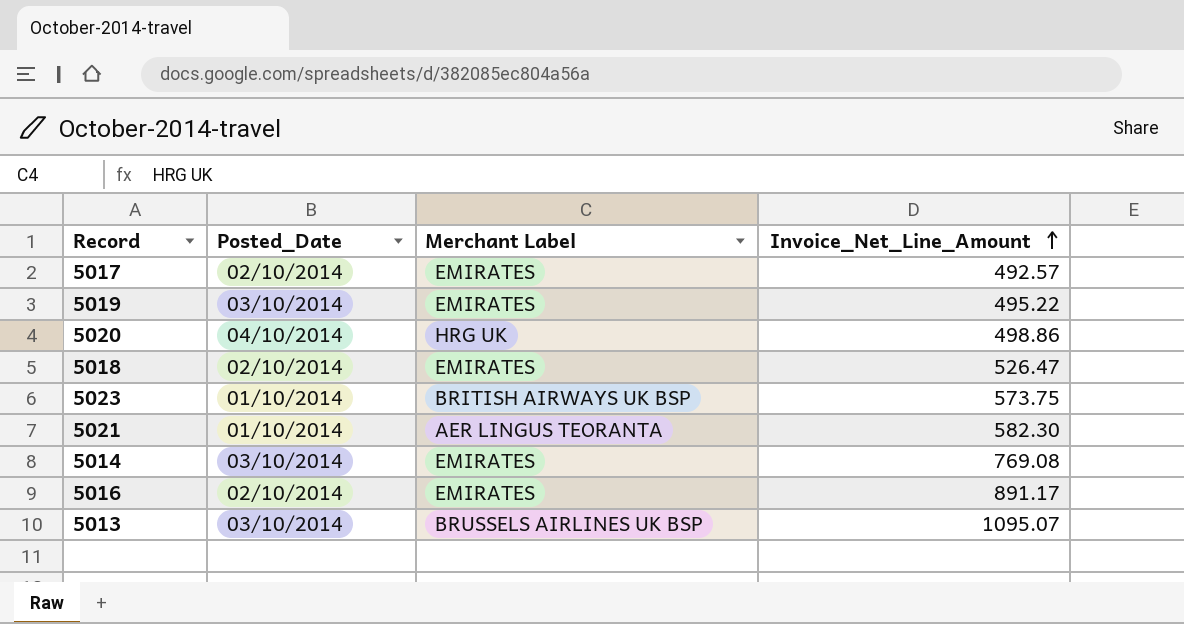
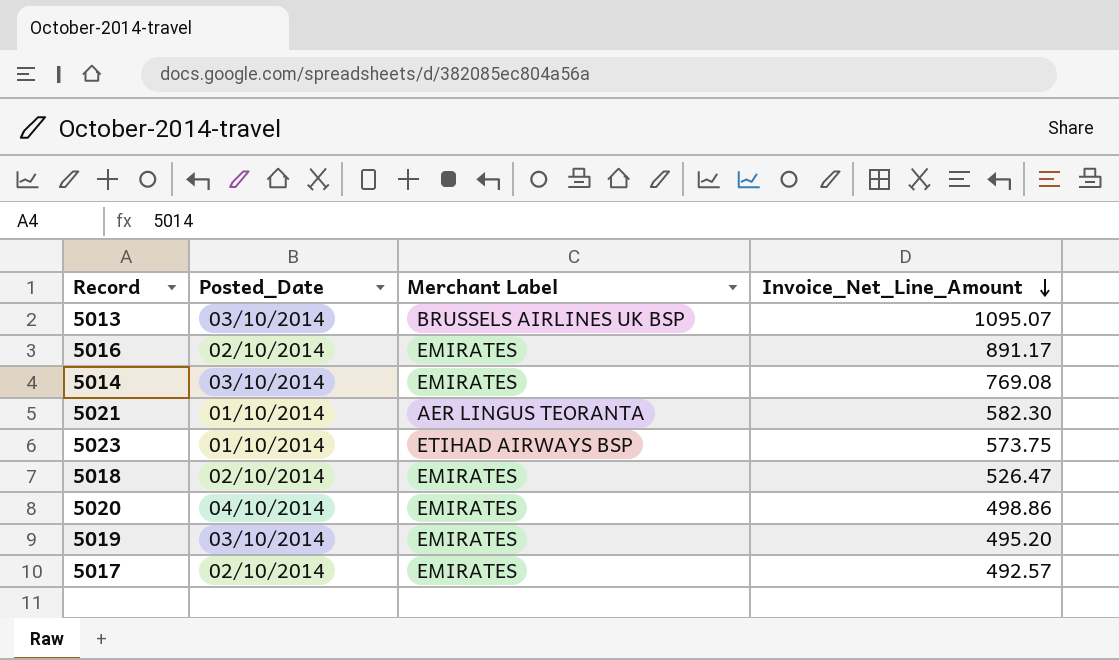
row order: Invoice_Net_Line_Amount ascending -> Invoice_Net_Line_Amount descending
5023 | Merchant Label: BRITISH AIRWAYS UK BSP -> ETIHAD AIRWAYS BSP
5020 | Merchant Label: HRG UK -> EMIRATES
5019 | Invoice_Net_Line_Amount: 495.22 -> 495.20

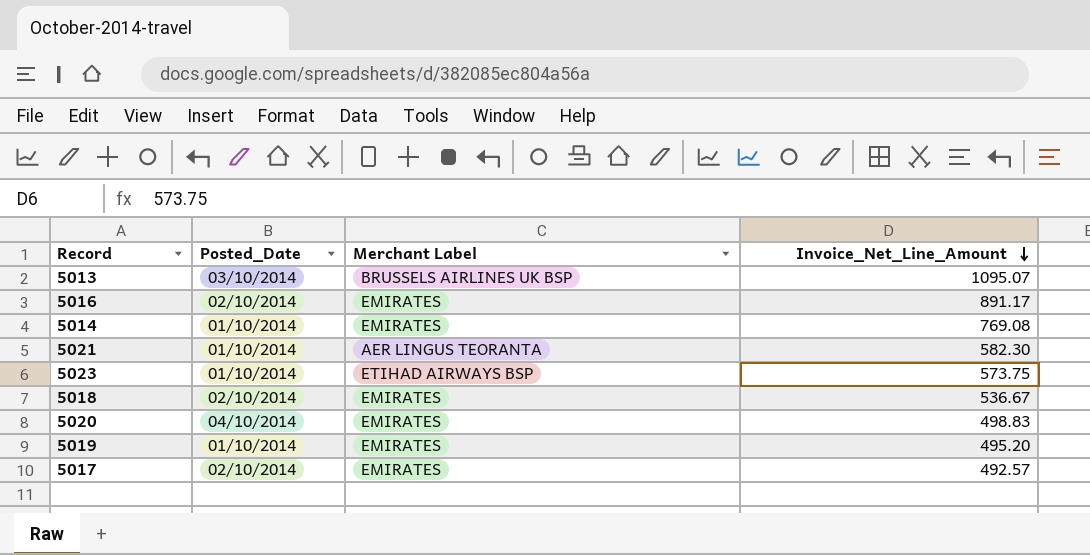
5014 | Posted_Date: 03/10/2014 -> 01/10/2014
5018 | Invoice_Net_Line_Amount: 526.47 -> 536.67
5020 | Invoice_Net_Line_Amount: 498.86 -> 498.83
5019 | Posted_Date: 03/10/2014 -> 01/10/2014

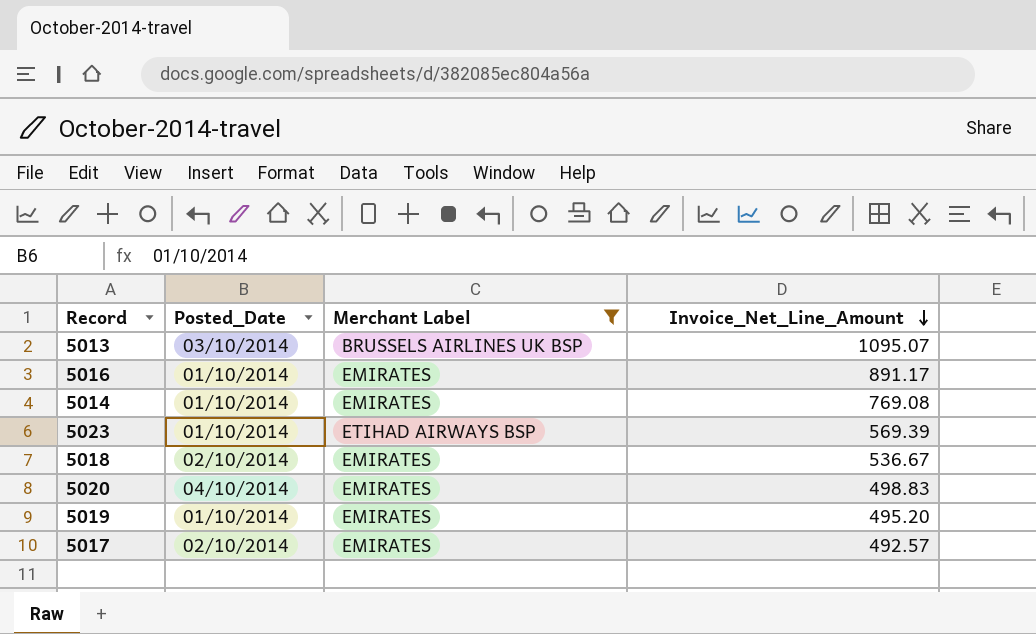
filter: none -> Merchant Label != AER LINGUS TEORANTA
5016 | Posted_Date: 02/10/2014 -> 01/10/2014
5023 | Invoice_Net_Line_Amount: 573.75 -> 569.39

